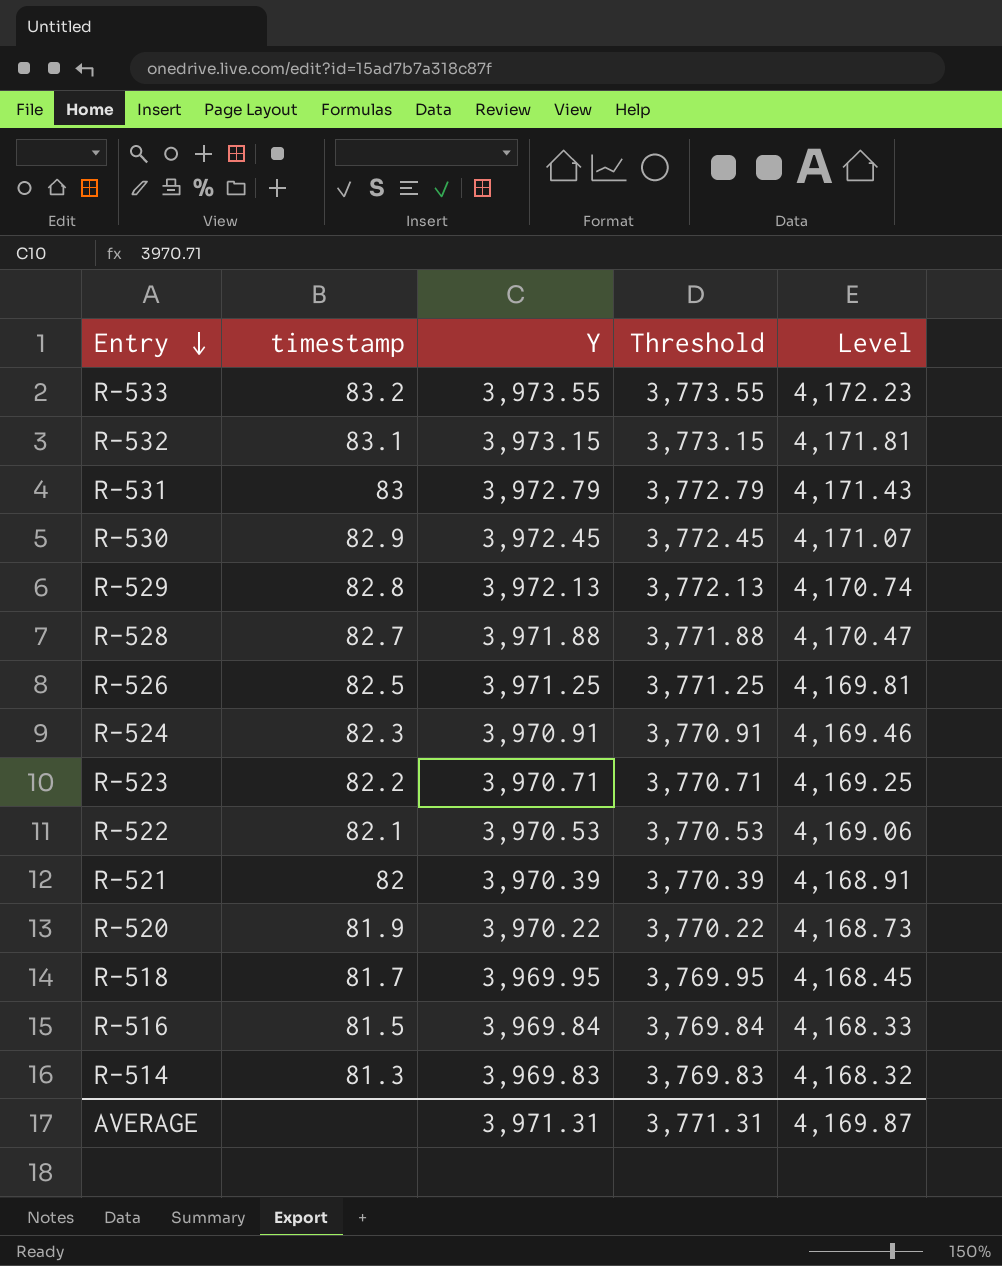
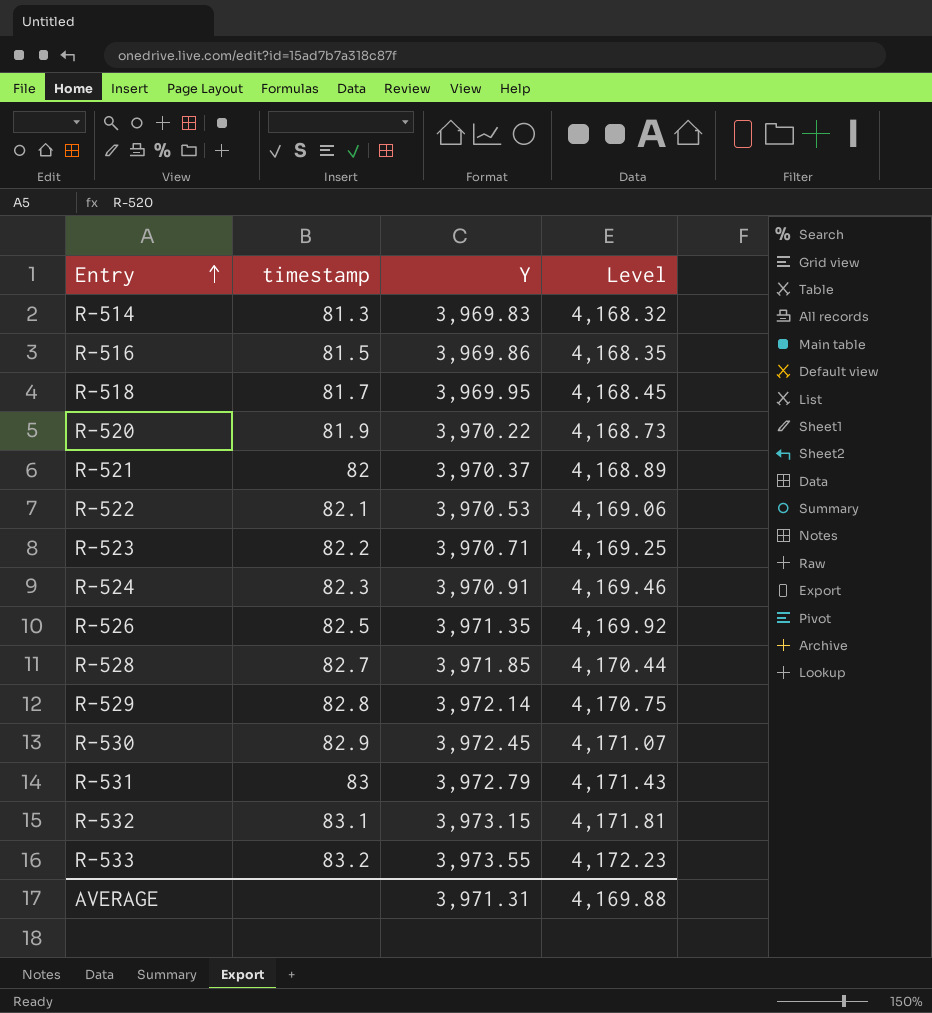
row order: Entry descending -> Entry ascending
column Threshold | formula: [Y] - 200 -> none
R-516 | Y: 3,969.84 -> 3,969.86
R-516 | Level: 4,168.33 -> 4,168.35
R-521 | Y: 3,970.39 -> 3,970.37
R-521 | Level: 4,168.91 -> 4,168.89
R-526 | Y: 3,971.25 -> 3,971.35
R-526 | Level: 4,169.81 -> 4,169.92
R-528 | Y: 3,971.88 -> 3,971.85
R-528 | Level: 4,170.47 -> 4,170.44
R-529 | Y: 3,972.13 -> 3,972.14
R-529 | Level: 4,170.74 -> 4,170.75
AVERAGE | Level: 4,169.87 -> 4,169.88

